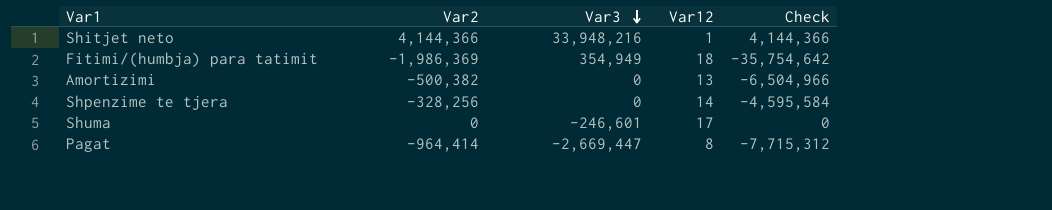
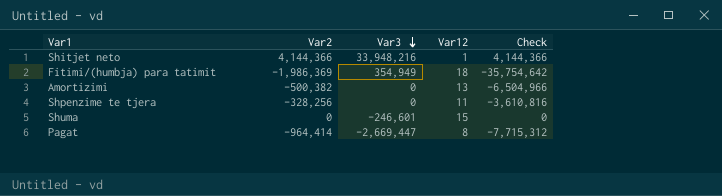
Shpenzime te tjera | Var12: 14 -> 11
Shpenzime te tjera | Check: -4,595,584 -> -3,610,816
Shuma | Var12: 17 -> 15

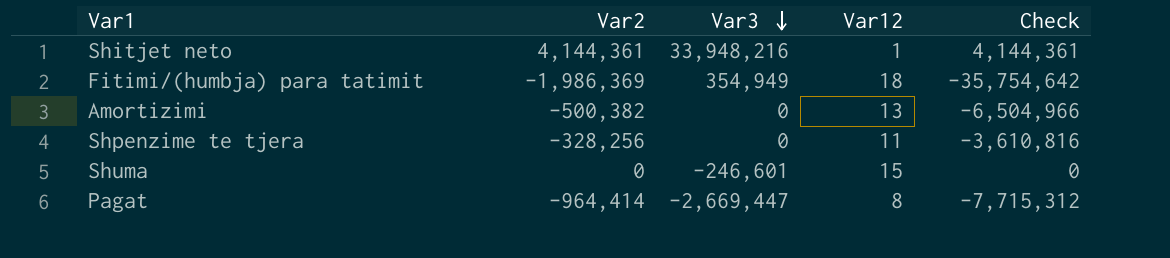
Shitjet neto | Var2: 4,144,366 -> 4,144,361
Shitjet neto | Check: 4,144,366 -> 4,144,361

